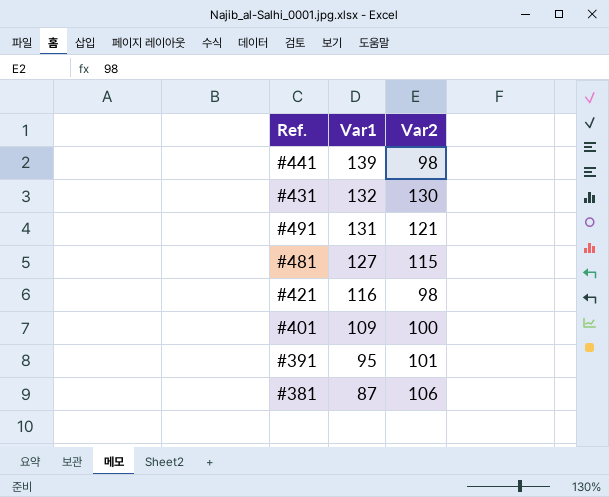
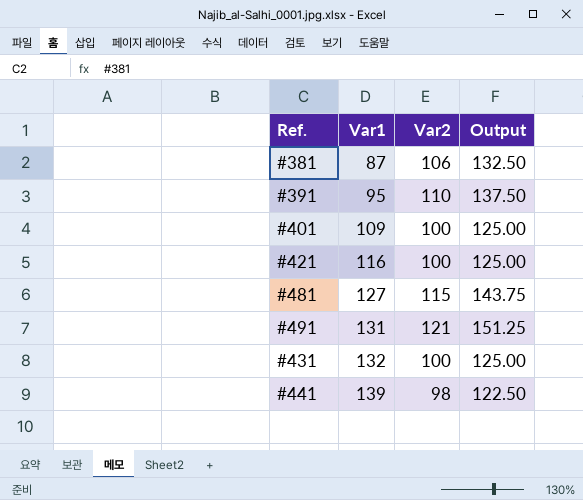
row order: Var1 descending -> Var1 ascending
column Output | formula: none -> [Var2] * 1.25
#391 | Var2: 101 -> 110
#421 | Var2: 98 -> 100
#431 | Var2: 130 -> 100

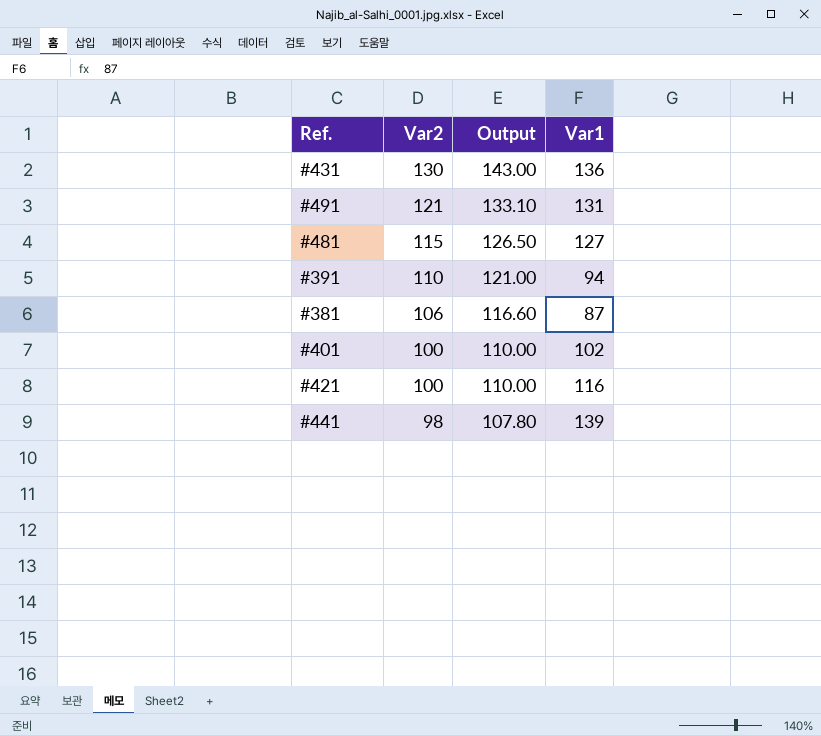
row order: Var1 ascending -> Var2 descending
column Output | formula: [Var2] * 1.25 -> [Var2] * 1.1
column Var1 | position: 2 -> 4
#431 | Var2: 100 -> 130
#431 | Var1: 132 -> 136
#391 | Var1: 95 -> 94
#401 | Var1: 109 -> 102

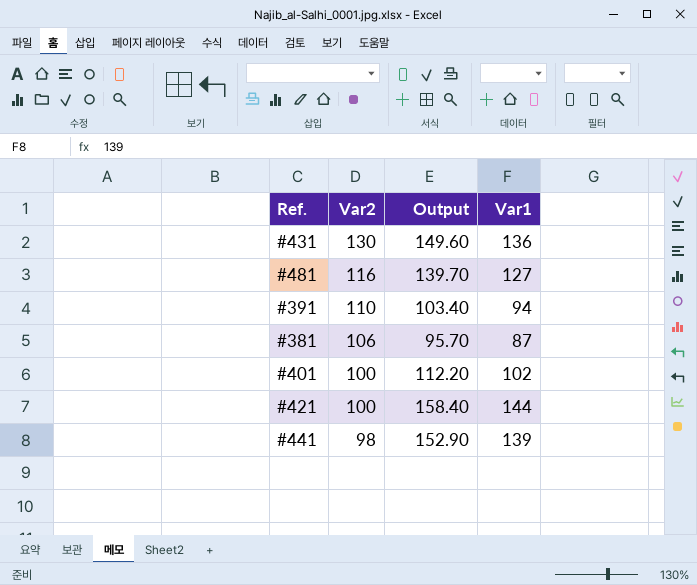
column Output | formula: [Var2] * 1.1 -> [Var1] * 1.1
row #491: 121 | 133.10 | 131 -> none
#481 | Var2: 115 -> 116
#421 | Var1: 116 -> 144

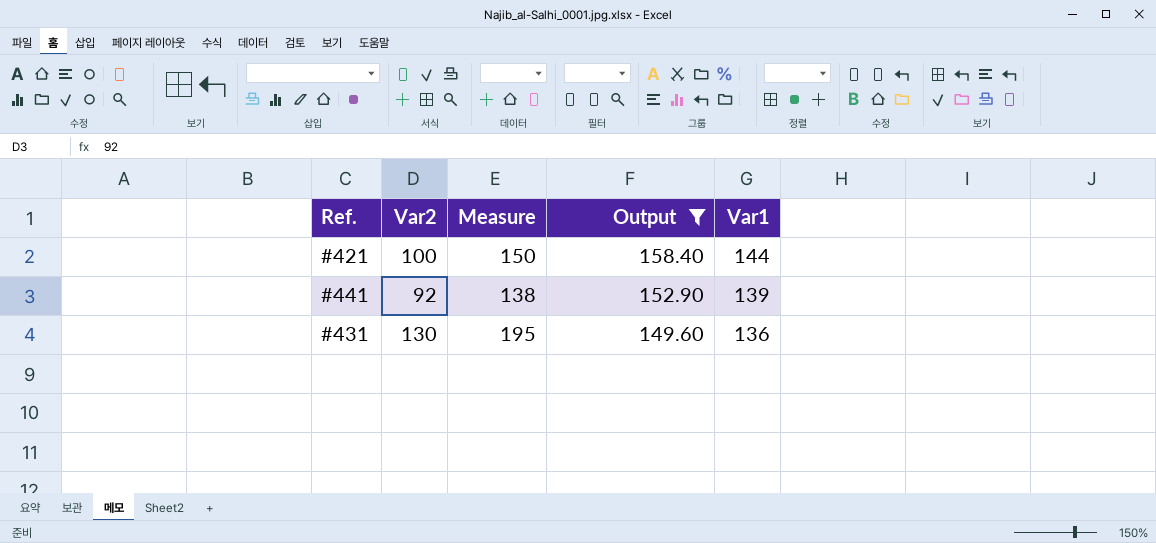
filter: none -> Output >= 149.60
row order: Var2 descending -> Output descending
column Measure | formula: none -> [Var2] * 1.5
#441 | Var2: 98 -> 92

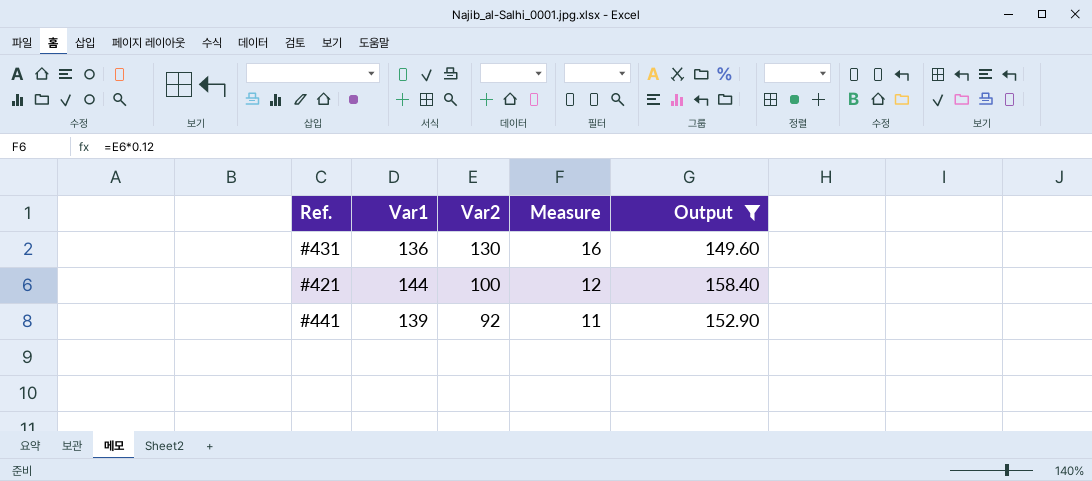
row order: Output descending -> Var2 descending
column Var1 | position: 5 -> 2
column Measure | formula: [Var2] * 1.5 -> [Var2] * 0.12

